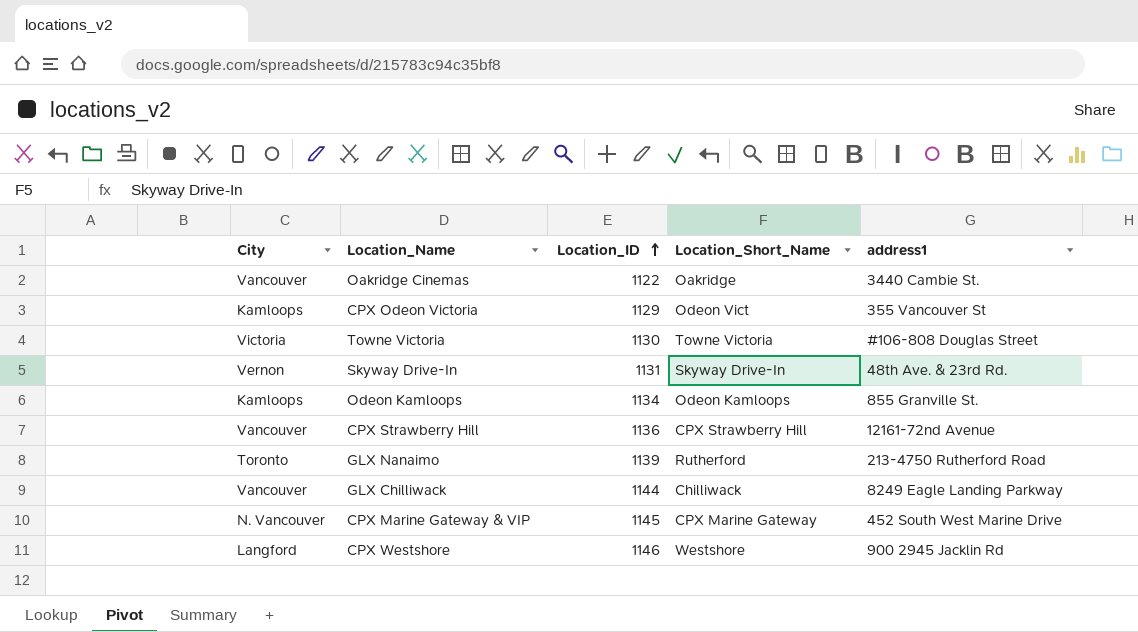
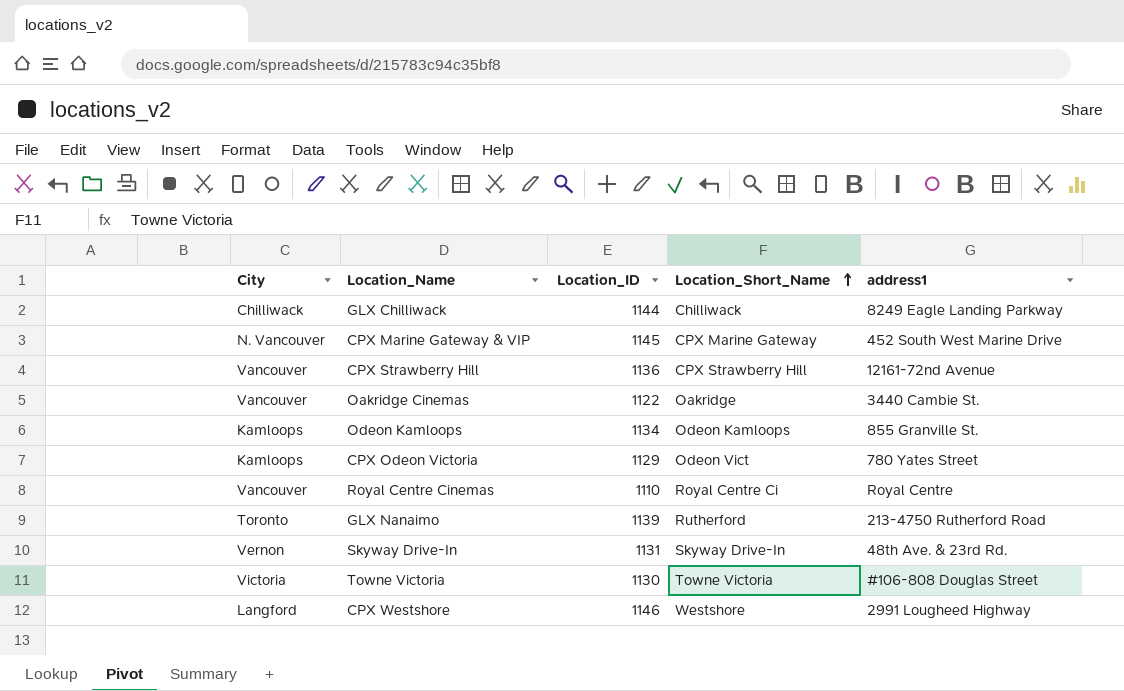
row order: Location_ID ascending -> Location_Short_Name ascending
GLX Chilliwack | City: Vancouver -> Chilliwack
CPX Odeon Victoria | address1: 355 Vancouver St -> 780 Yates Street
row Royal Centre Cinemas: none -> Vancouver | 1110 | Royal Centre Ci | Royal Centre
CPX Westshore | address1: 900 2945 Jacklin Rd -> 2991 Lougheed Highway

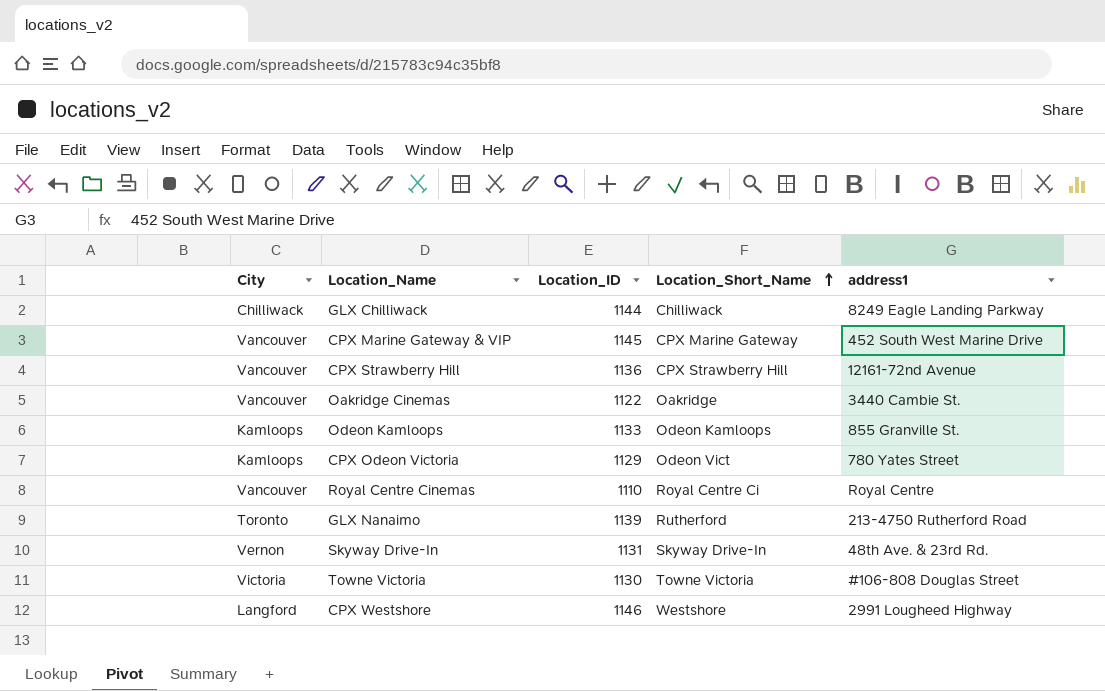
CPX Marine Gateway & VIP | City: N. Vancouver -> Vancouver
Odeon Kamloops | Location_ID: 1134 -> 1133

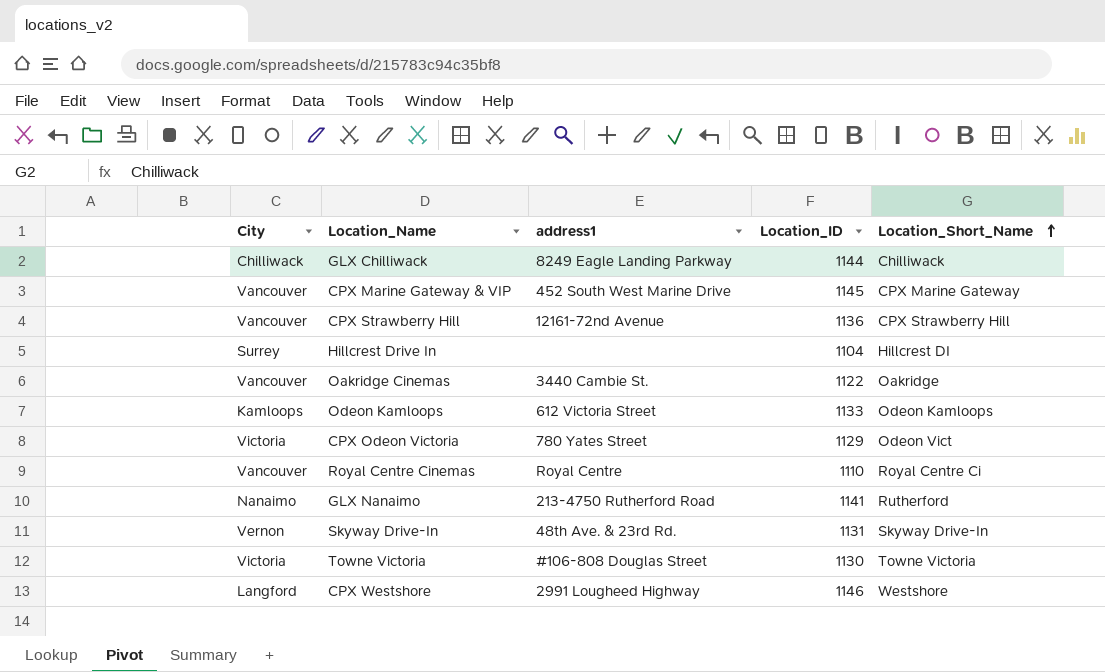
column address1 | position: 5 -> 3
row Hillcrest Drive In: none -> Surrey | none | 1104 | Hillcrest DI
Odeon Kamloops | address1: 855 Granville St. -> 612 Victoria Street
CPX Odeon Victoria | City: Kamloops -> Victoria
GLX Nanaimo | City: Toronto -> Nanaimo
GLX Nanaimo | Location_ID: 1139 -> 1141

